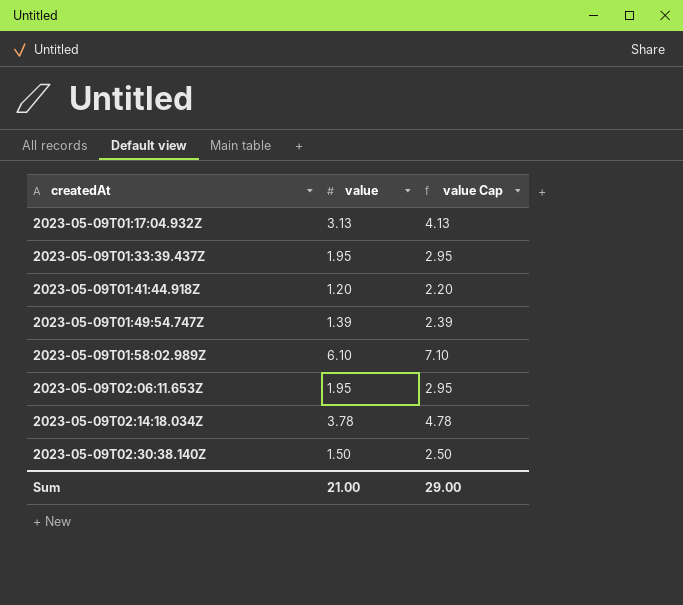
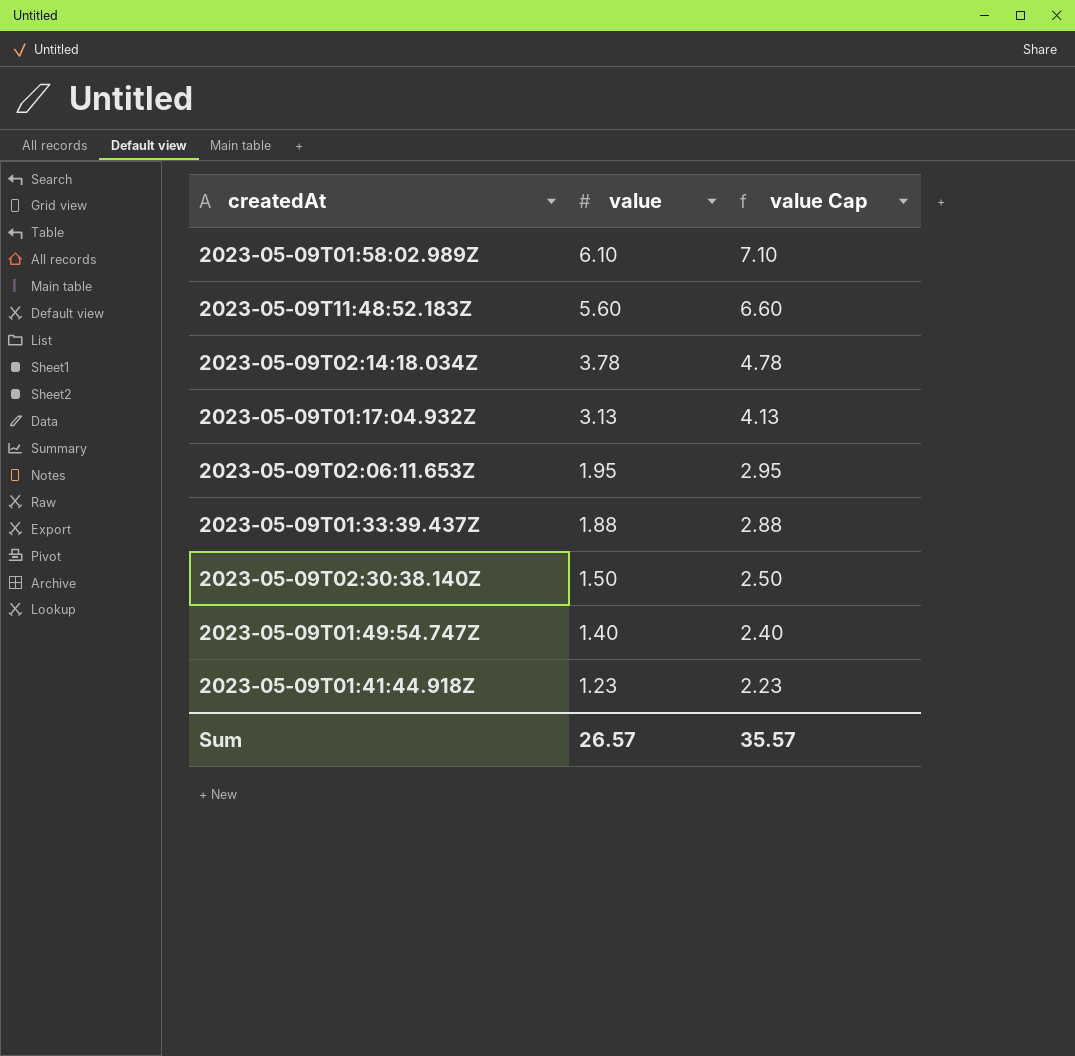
row order: createdAt ascending -> value descending
row 2023-05-09T11:48:52.183Z: none -> 5.60 | 6.60
2023-05-09T01:33:39.437Z | value: 1.95 -> 1.88
2023-05-09T01:33:39.437Z | value Cap: 2.95 -> 2.88
2023-05-09T01:49:54.747Z | value: 1.39 -> 1.40
2023-05-09T01:49:54.747Z | value Cap: 2.39 -> 2.40
2023-05-09T01:41:44.918Z | value: 1.20 -> 1.23
2023-05-09T01:41:44.918Z | value Cap: 2.20 -> 2.23
Sum | value: 21.00 -> 26.57
Sum | value Cap: 29.00 -> 35.57

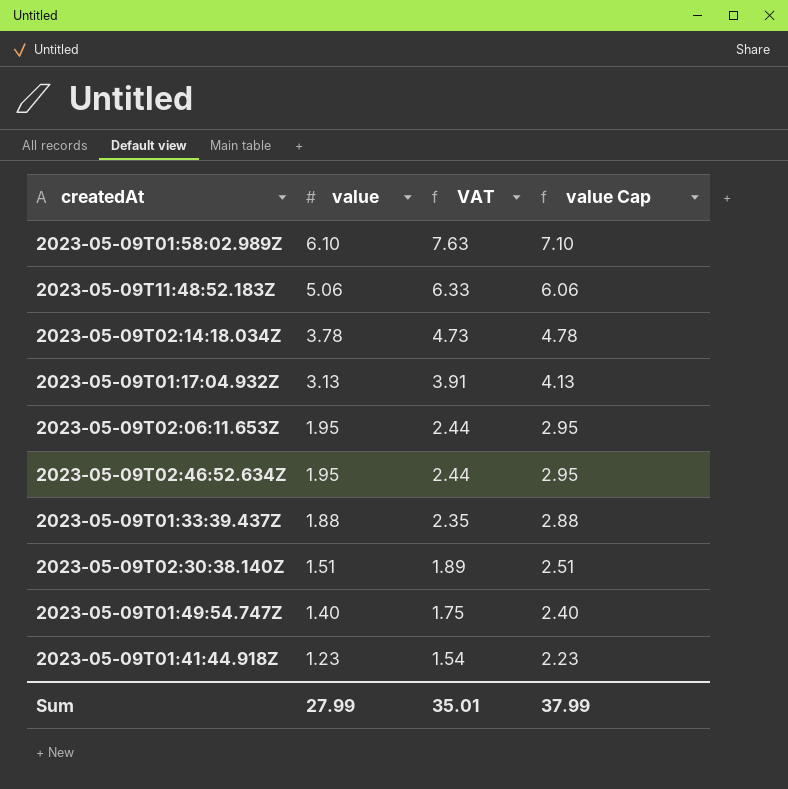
column VAT | formula: none -> [value] * 1.25
2023-05-09T11:48:52.183Z | value: 5.60 -> 5.06
2023-05-09T11:48:52.183Z | value Cap: 6.60 -> 6.06
row 2023-05-09T02:46:52.634Z: none -> 1.95 | 2.44 | 2.95
2023-05-09T02:30:38.140Z | value: 1.50 -> 1.51
2023-05-09T02:30:38.140Z | value Cap: 2.50 -> 2.51
Sum | value: 26.57 -> 27.99
Sum | value Cap: 35.57 -> 37.99

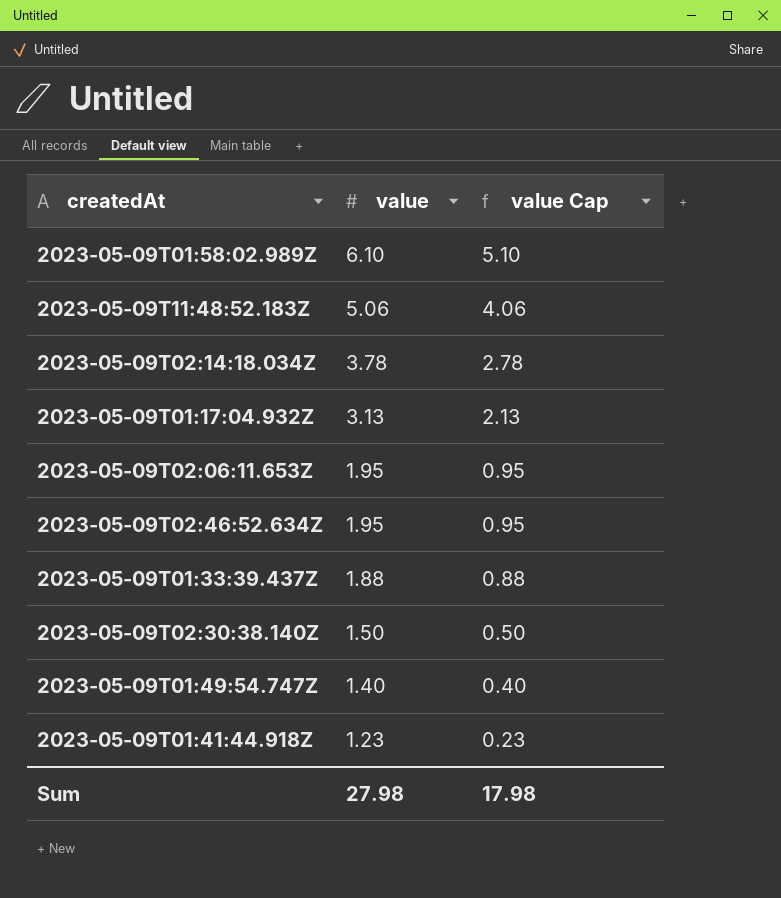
column VAT | formula: [value] * 1.25 -> none
column value Cap | formula: [value] + 1 -> [value] - 1
2023-05-09T02:30:38.140Z | value: 1.51 -> 1.50
Sum | value: 27.99 -> 27.98
Sum | value Cap: 37.99 -> 17.98

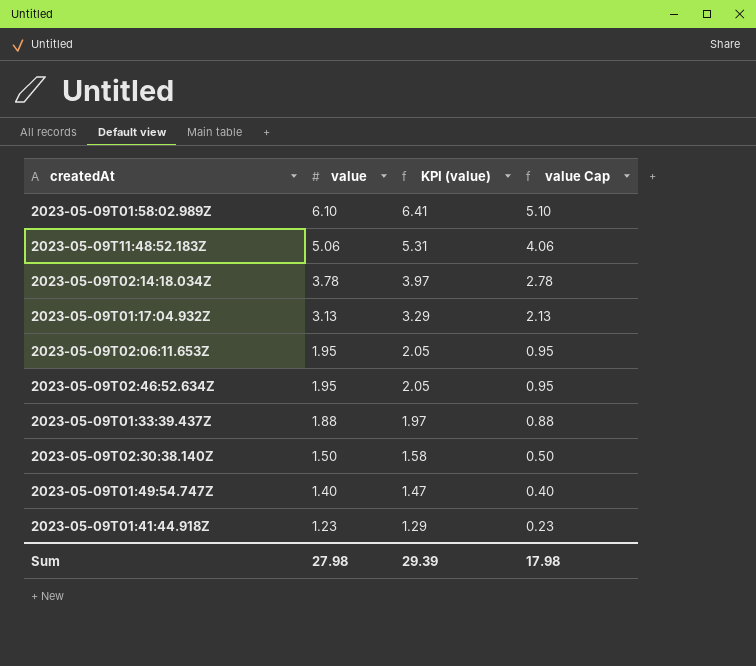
column KPI (value) | formula: none -> [value] * 1.05

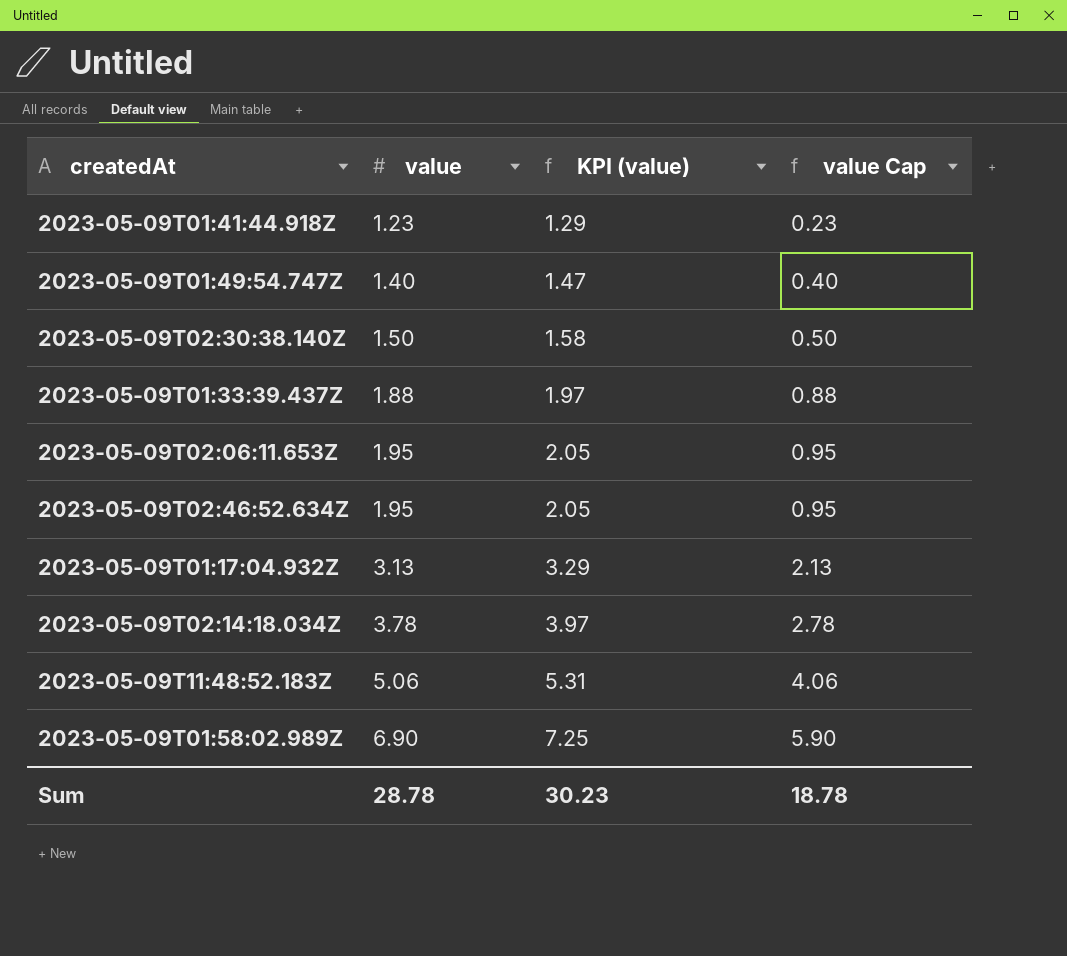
row order: value descending -> value ascending
2023-05-09T01:58:02.989Z | value: 6.10 -> 6.90
2023-05-09T01:58:02.989Z | KPI (value): 6.41 -> 7.25
2023-05-09T01:58:02.989Z | value Cap: 5.10 -> 5.90
Sum | value: 27.98 -> 28.78
Sum | KPI (value): 29.39 -> 30.23
Sum | value Cap: 17.98 -> 18.78

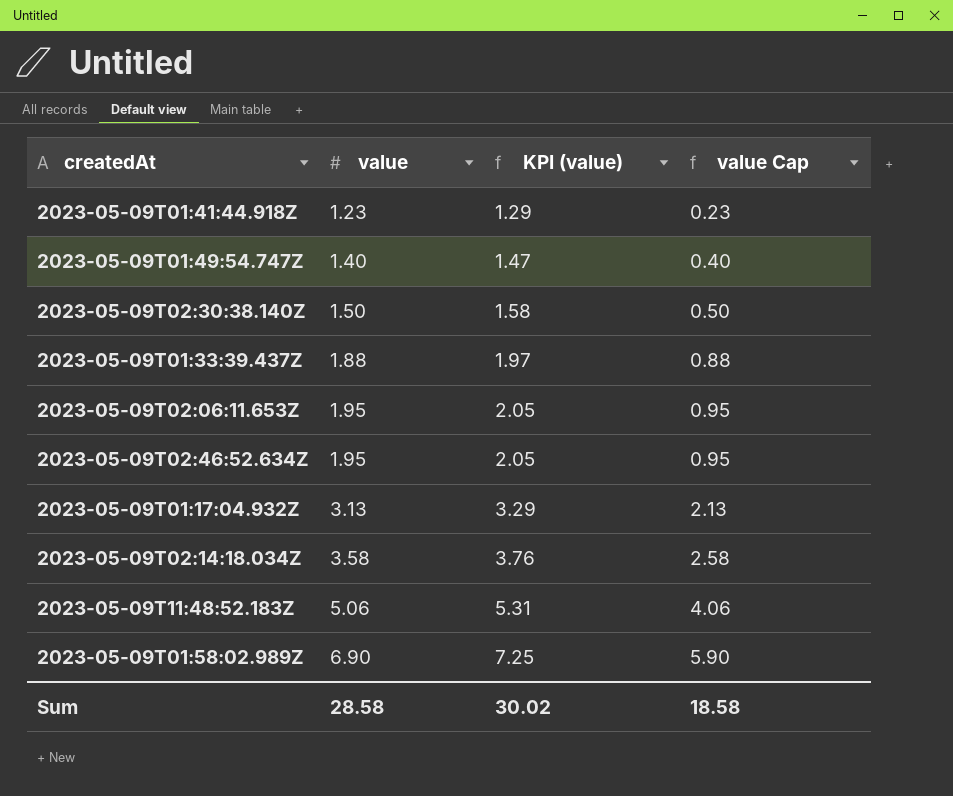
2023-05-09T02:14:18.034Z | value: 3.78 -> 3.58
2023-05-09T02:14:18.034Z | KPI (value): 3.97 -> 3.76
2023-05-09T02:14:18.034Z | value Cap: 2.78 -> 2.58
Sum | value: 28.78 -> 28.58
Sum | KPI (value): 30.23 -> 30.02
Sum | value Cap: 18.78 -> 18.58

